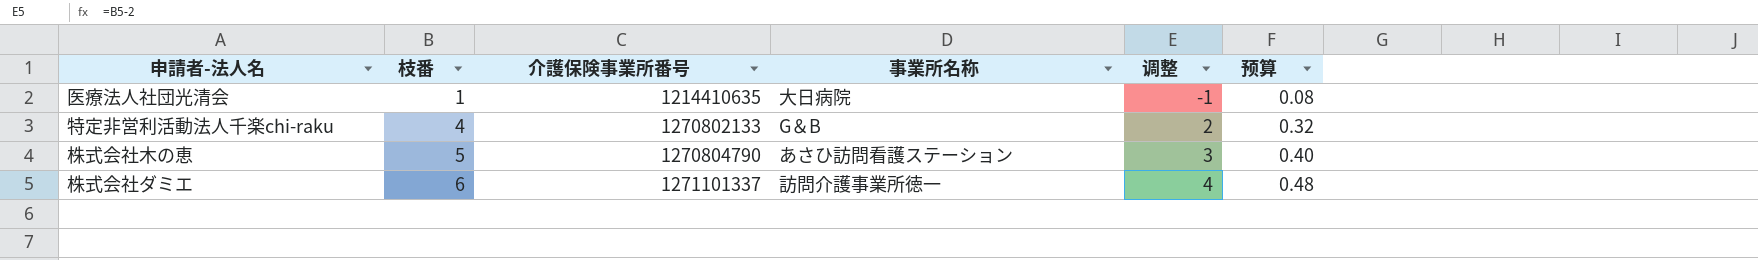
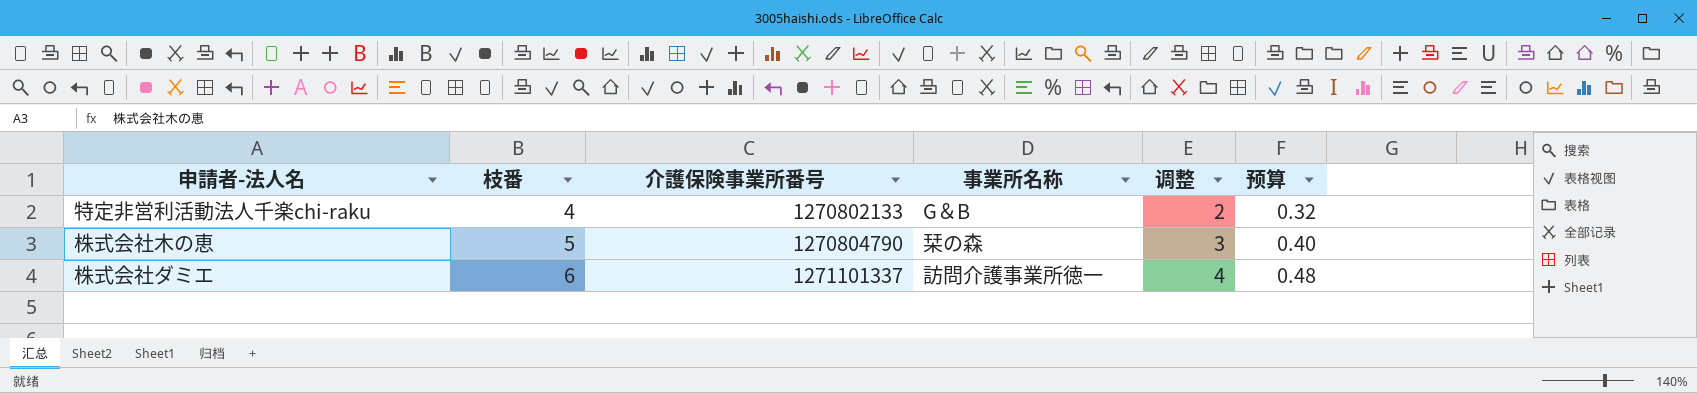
row 医療法人社団光清会: 1 | 1214410635 | 大日病院 | -1 | 0.08 -> none
株式会社木の恵 | 事業所名称: あさひ訪問看護ステーション -> 栞の森

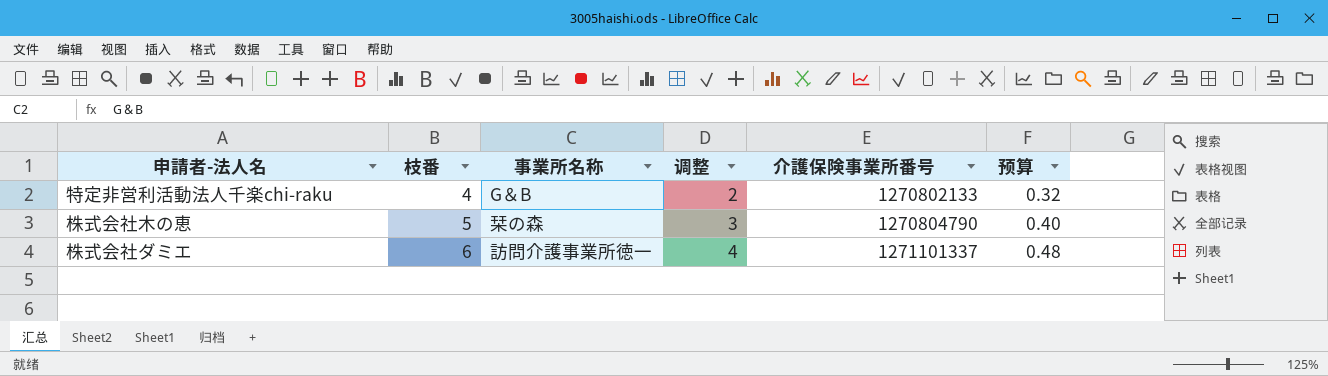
column 介護保険事業所番号 | position: 3 -> 5

